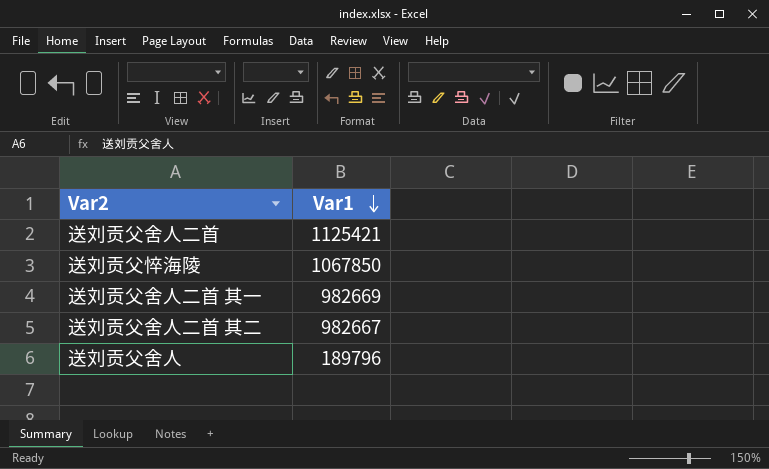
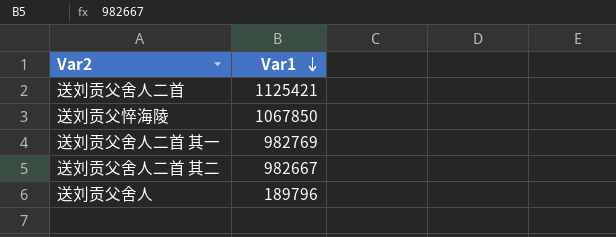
送刘贡父舍人二首 其一 | Var1: 982669 -> 982769

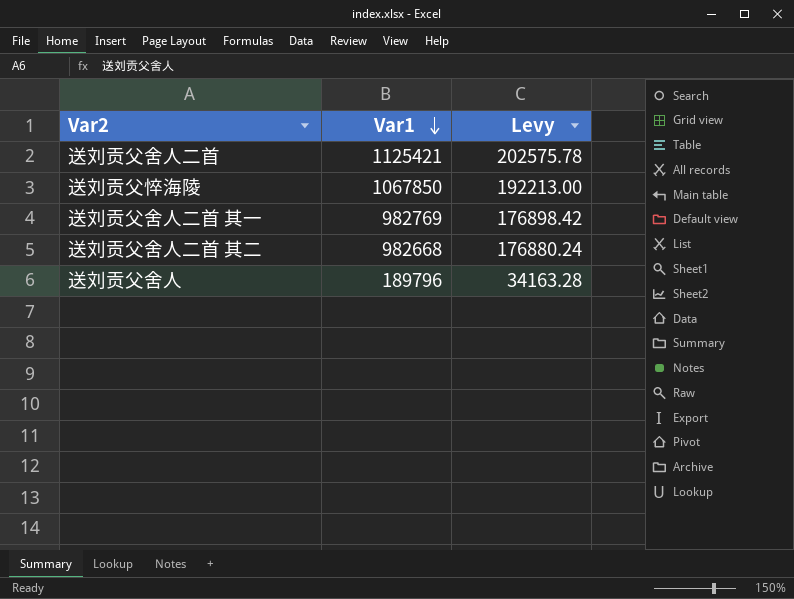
column Levy | formula: none -> [Var1] * 0.18
送刘贡父舍人二首 其二 | Var1: 982667 -> 982668

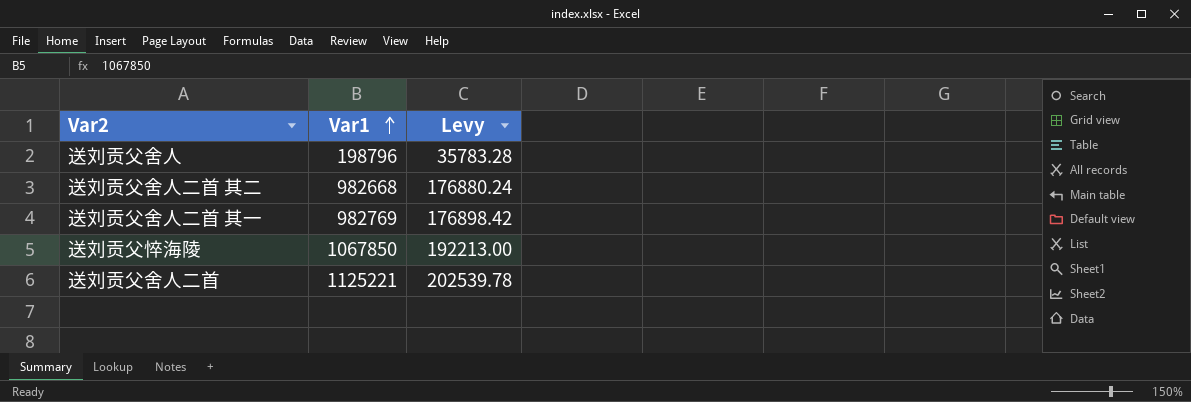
row order: Var1 descending -> Var1 ascending
送刘贡父舍人 | Var1: 189796 -> 198796
送刘贡父舍人 | Levy: 34163.28 -> 35783.28
送刘贡父舍人二首 | Var1: 1125421 -> 1125221
送刘贡父舍人二首 | Levy: 202575.78 -> 202539.78

